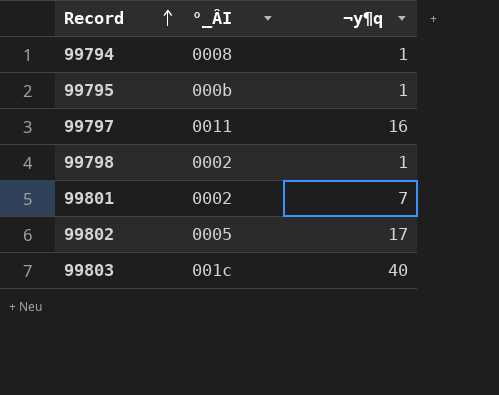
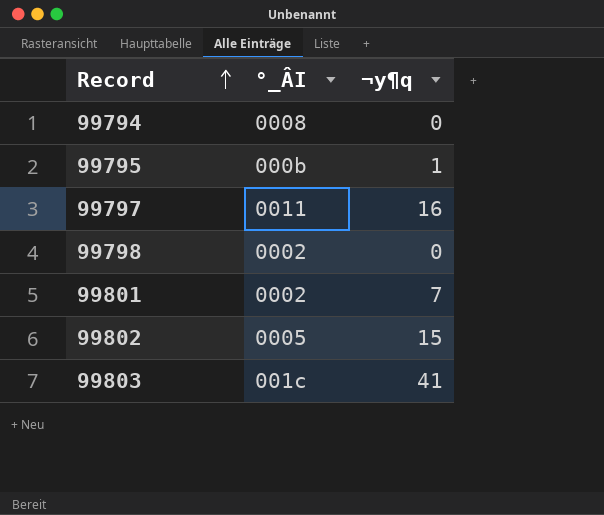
99794 | ¬y¶q: 1 -> 0
99798 | ¬y¶q: 1 -> 0
99802 | ¬y¶q: 17 -> 15
99803 | ¬y¶q: 40 -> 41

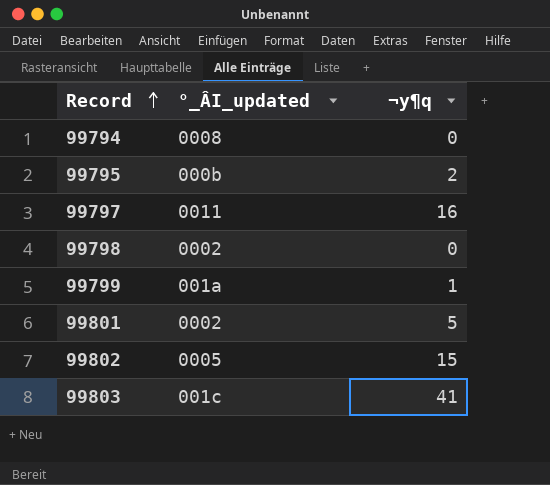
column name: °_ÂI -> °_ÂI_updated
99795 | ¬y¶q: 1 -> 2
row 99799: none -> 001a | 1
99801 | ¬y¶q: 7 -> 5

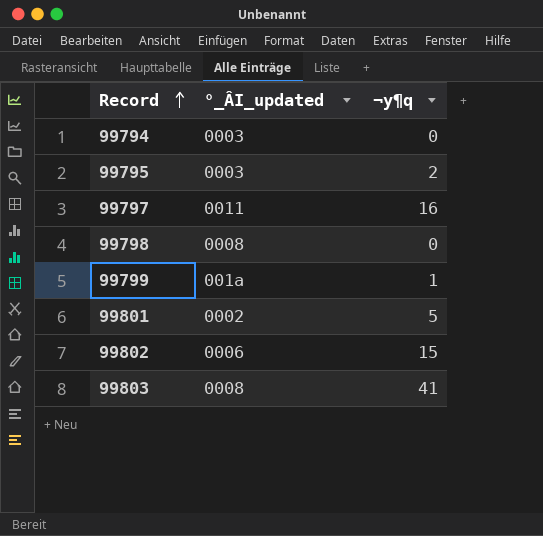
99794 | °_ÂI_updated: 0008 -> 0003
99795 | °_ÂI_updated: 000b -> 0003
99798 | °_ÂI_updated: 0002 -> 0008
99802 | °_ÂI_updated: 0005 -> 0006
99803 | °_ÂI_updated: 001c -> 0008

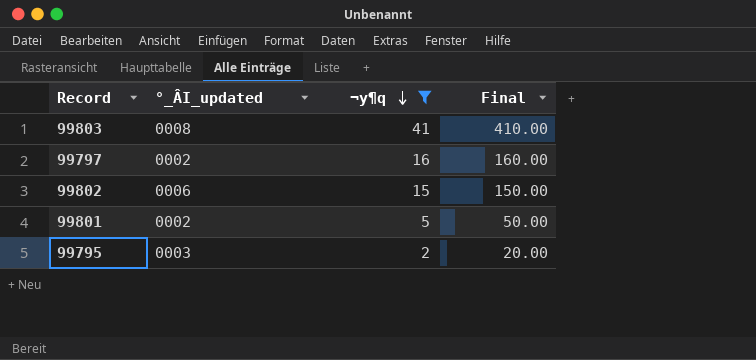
filter: none -> ¬y¶q >= 2
row order: Record ascending -> ¬y¶q descending
column Final | formula: none -> [¬y¶q] * 10
99797 | °_ÂI_updated: 0011 -> 0002

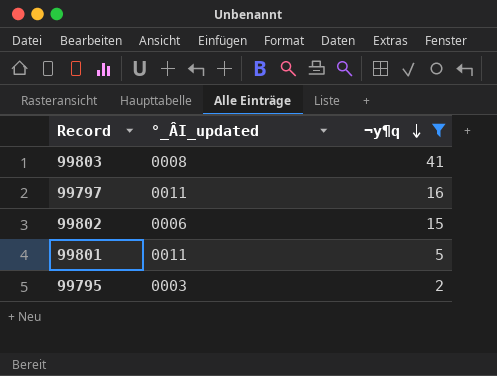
column Final | formula: [¬y¶q] * 10 -> none
99797 | °_ÂI_updated: 0002 -> 0011
99801 | °_ÂI_updated: 0002 -> 0011

